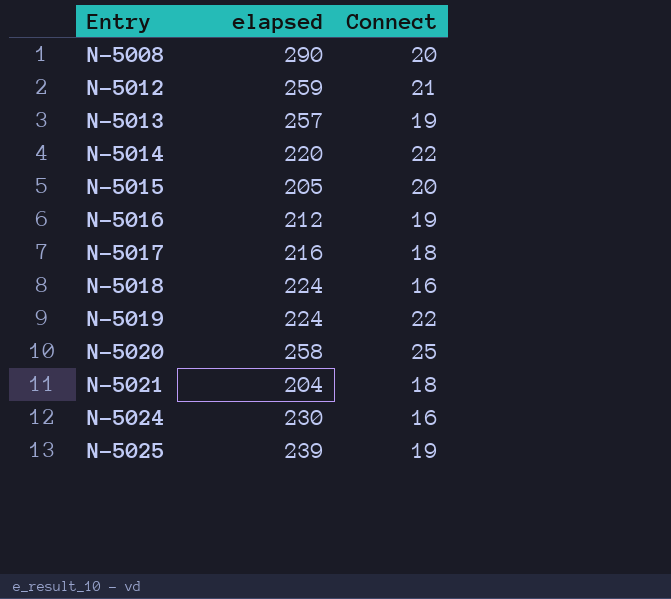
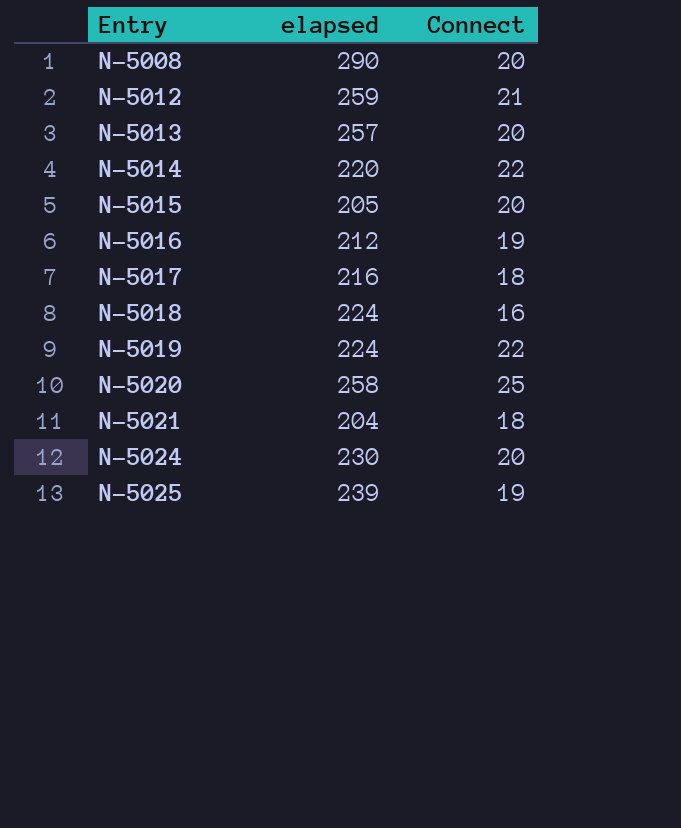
N-5013 | Connect: 19 -> 20
N-5024 | Connect: 16 -> 20

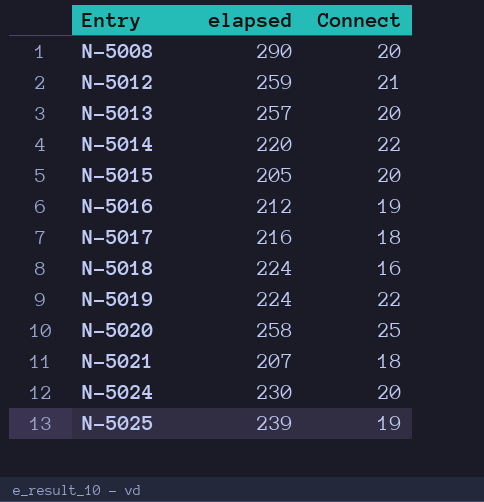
N-5021 | elapsed: 204 -> 207

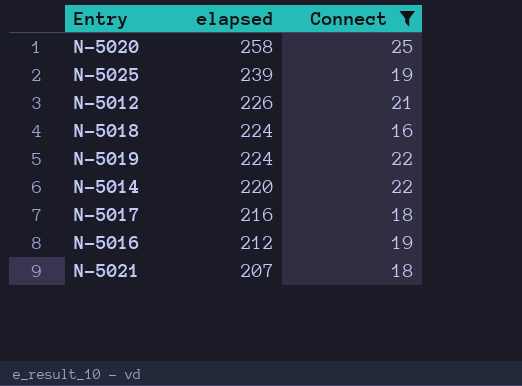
filter: none -> Connect != 20
row order: Entry ascending -> elapsed descending
N-5012 | elapsed: 259 -> 226

